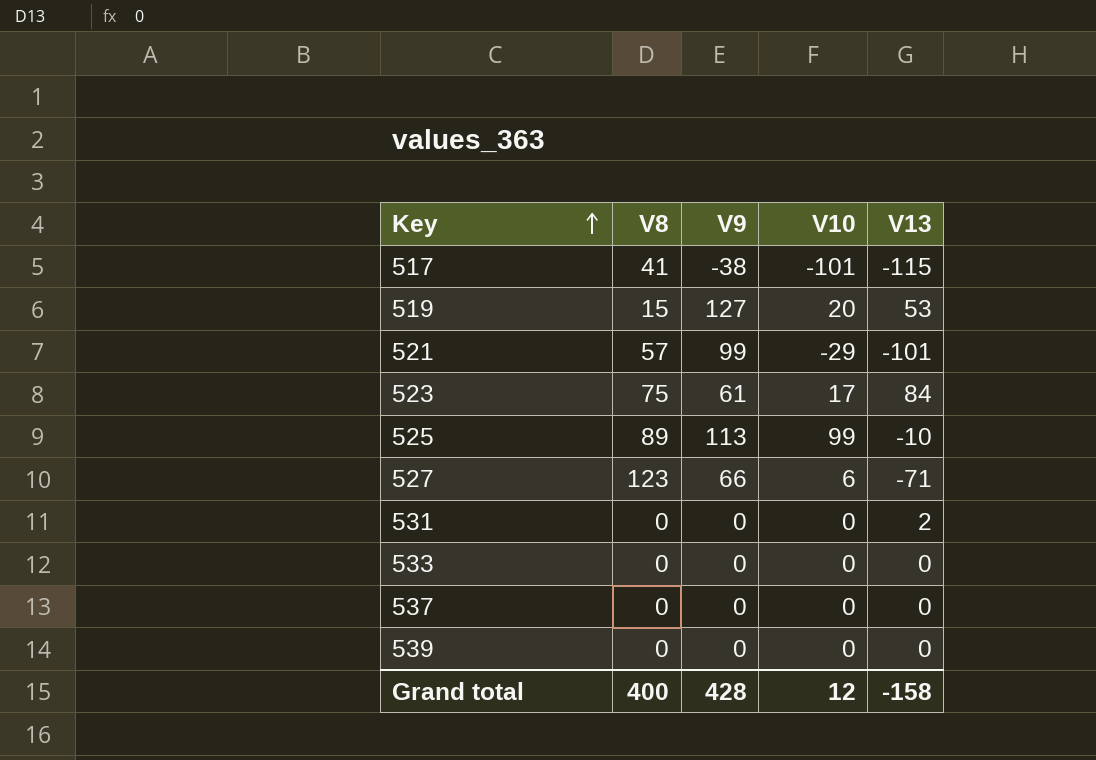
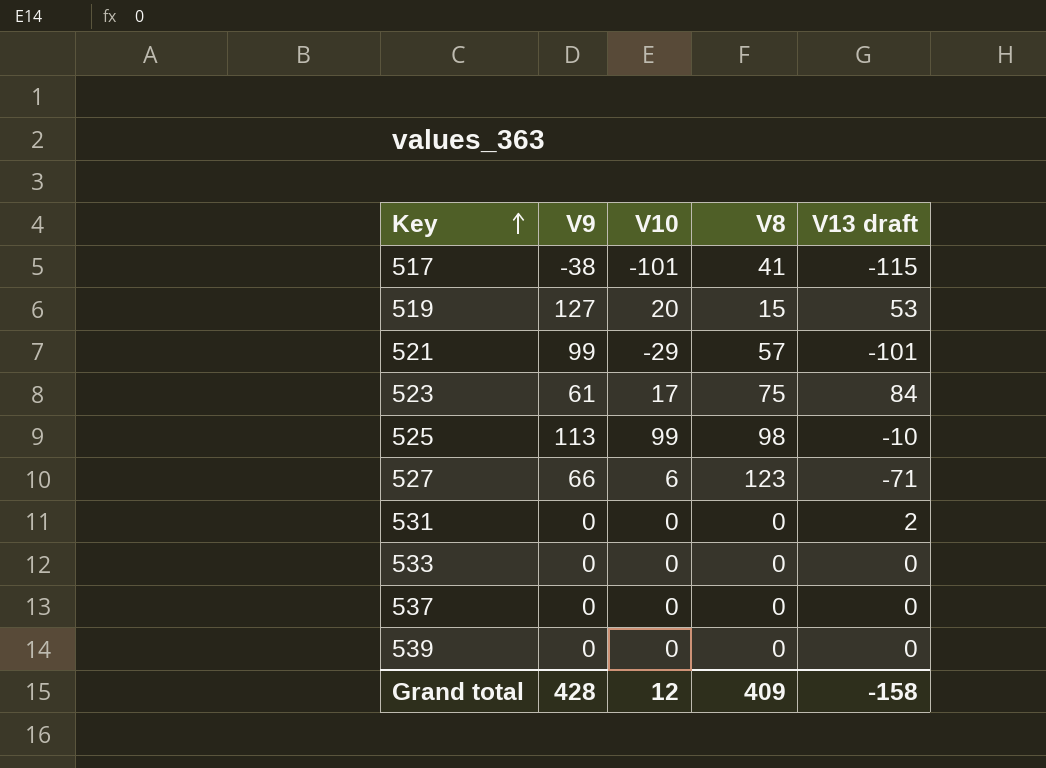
column V8 | position: 2 -> 4
column name: V13 -> V13 draft
525 | V8: 89 -> 98
Grand total | V8: 400 -> 409

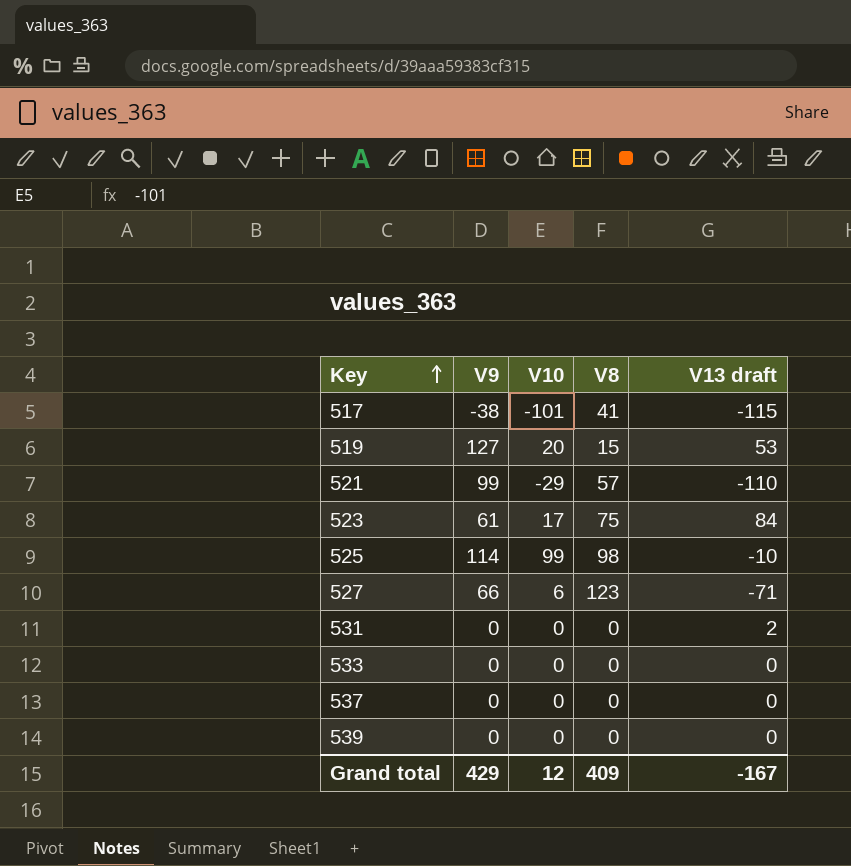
521 | V13 draft: -101 -> -110
525 | V9: 113 -> 114
Grand total | V9: 428 -> 429
Grand total | V13 draft: -158 -> -167

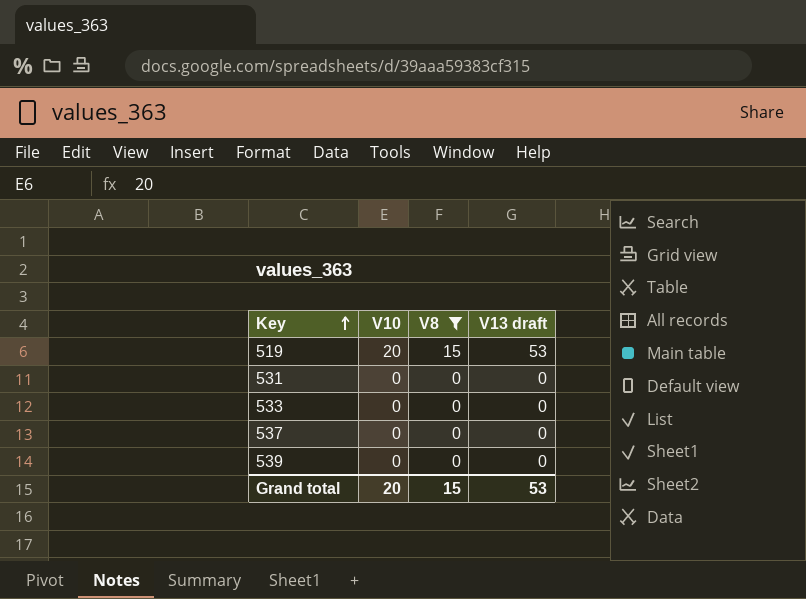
filter: none -> V8 <= 15
column V9 | position: 2 -> none
531 | V13 draft: 2 -> 0
Grand total | V10: 12 -> 20
Grand total | V8: 409 -> 15
Grand total | V13 draft: -167 -> 53

